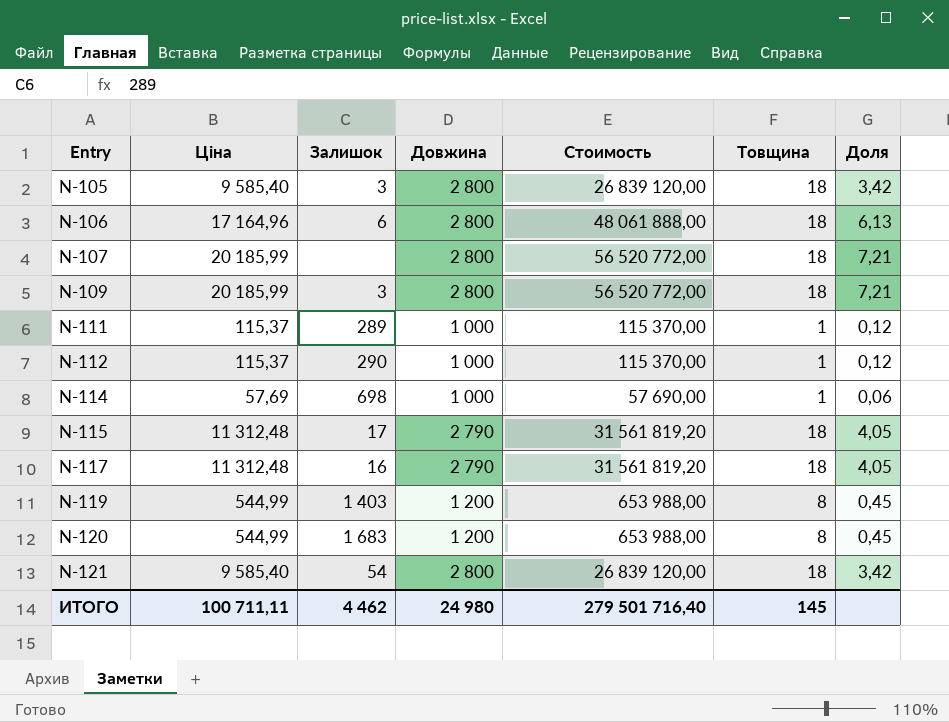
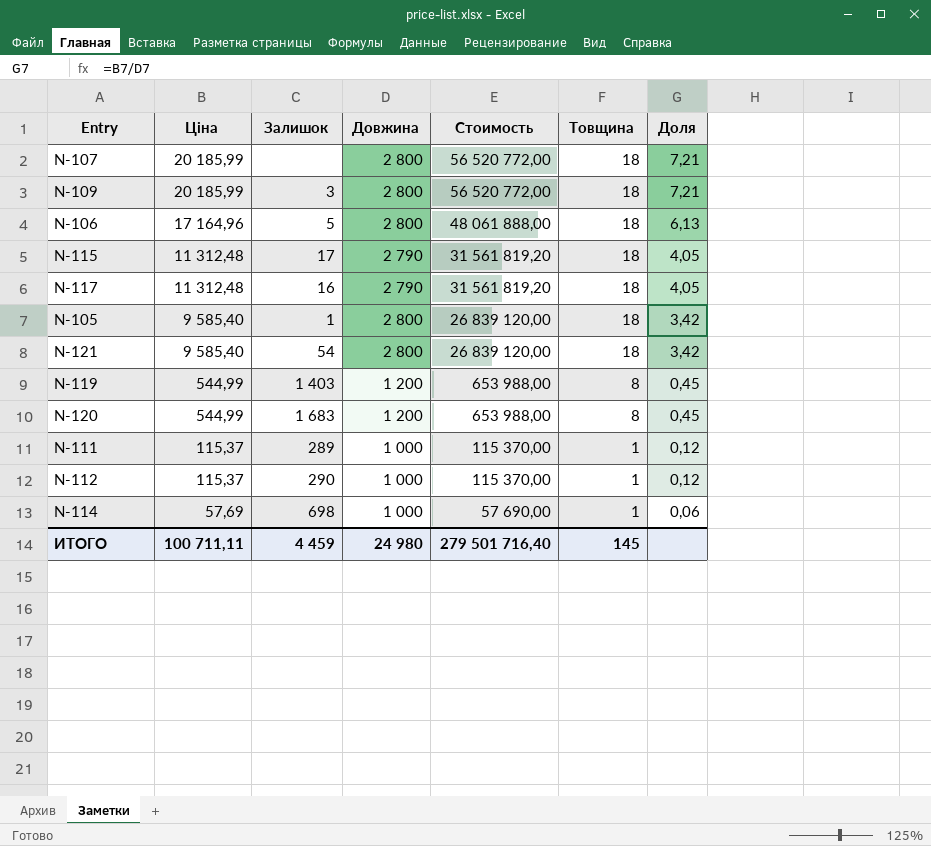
row order: Entry ascending -> Ціна descending
N-106 | Залишок: 6 -> 5
N-105 | Залишок: 3 -> 1
ИТОГО | Залишок: 4 462 -> 4 459

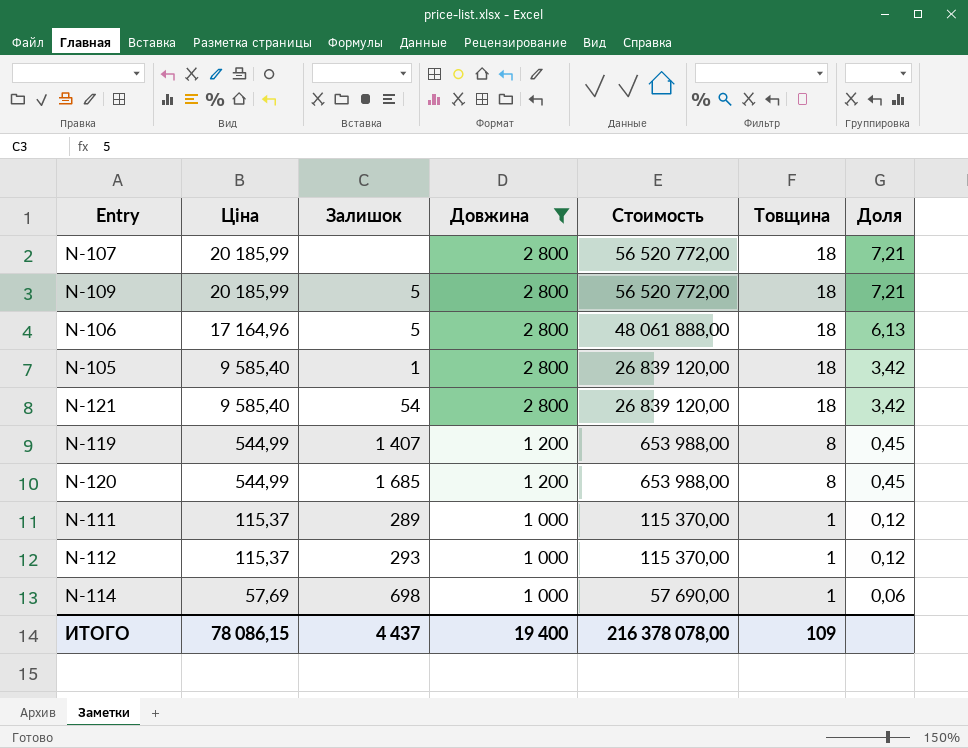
filter: none -> Довжина != 2 790
N-109 | Залишок: 3 -> 5
N-119 | Залишок: 1 403 -> 1 407
N-120 | Залишок: 1 683 -> 1 685
N-112 | Залишок: 290 -> 293
ИТОГО | Ціна: 100 711,11 -> 78 086,15
ИТОГО | Залишок: 4 459 -> 4 437
ИТОГО | Довжина: 24 980 -> 19 400
ИТОГО | Стоимость: 279 501 716,40 -> 216 378 078,00
ИТОГО | Товщина: 145 -> 109

